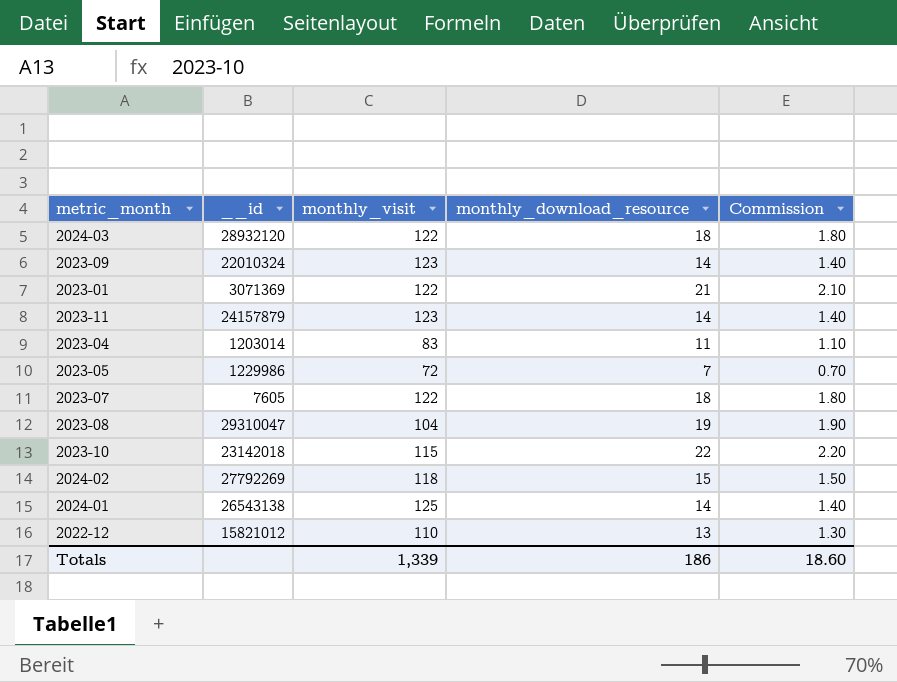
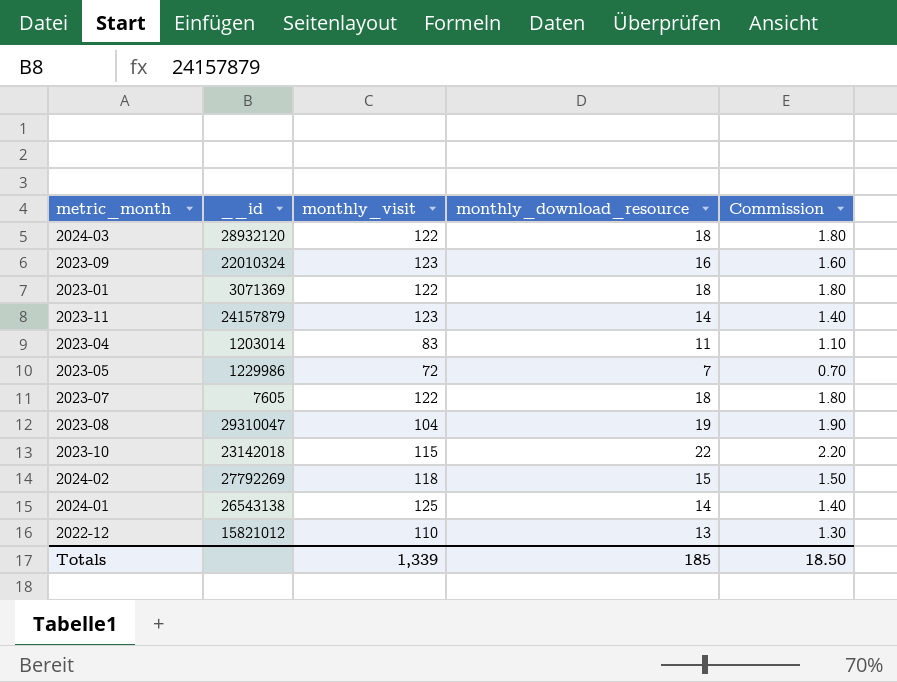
2023-09 | monthly_download_resource: 14 -> 16
2023-09 | Commission: 1.40 -> 1.60
2023-01 | monthly_download_resource: 21 -> 18
2023-01 | Commission: 2.10 -> 1.80
Totals | monthly_download_resource: 186 -> 185
Totals | Commission: 18.60 -> 18.50

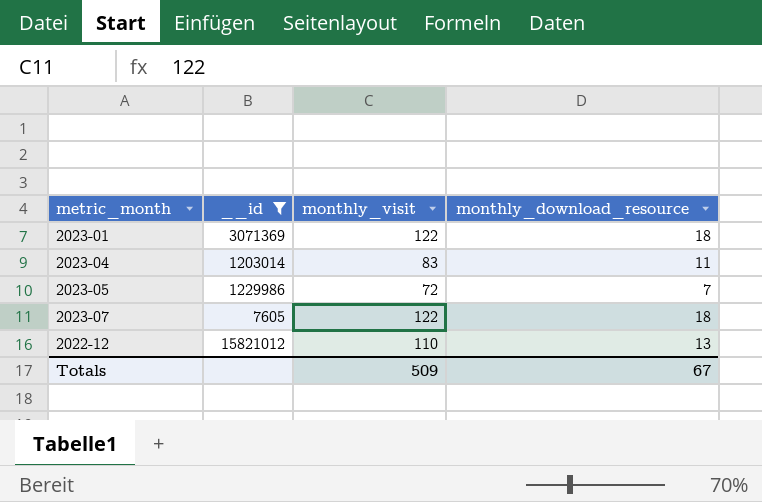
filter: none -> __id <= 15821012
column Commission | formula: [monthly_download_resource] * 0.1 -> none
Totals | monthly_visit: 1,339 -> 509
Totals | monthly_download_resource: 185 -> 67

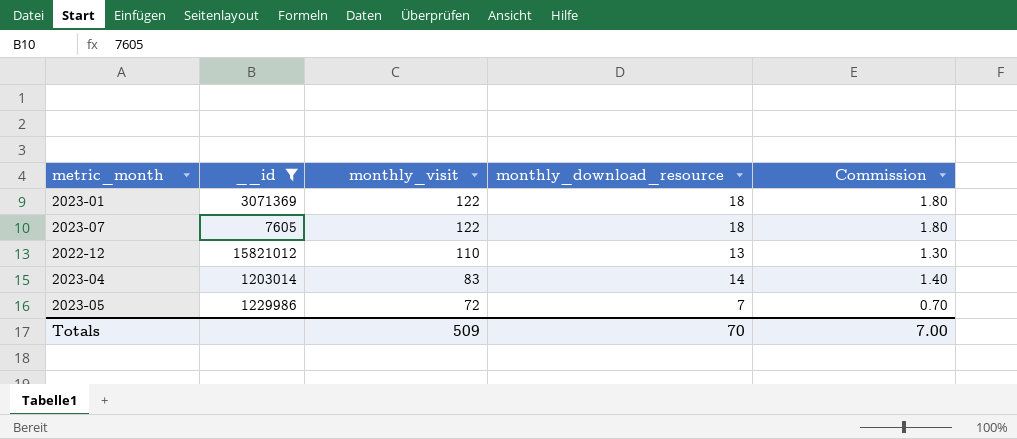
row order: none -> monthly_visit descending
column Commission | formula: none -> [monthly_download_resource] * 0.1
2023-04 | monthly_download_resource: 11 -> 14
Totals | monthly_download_resource: 67 -> 70

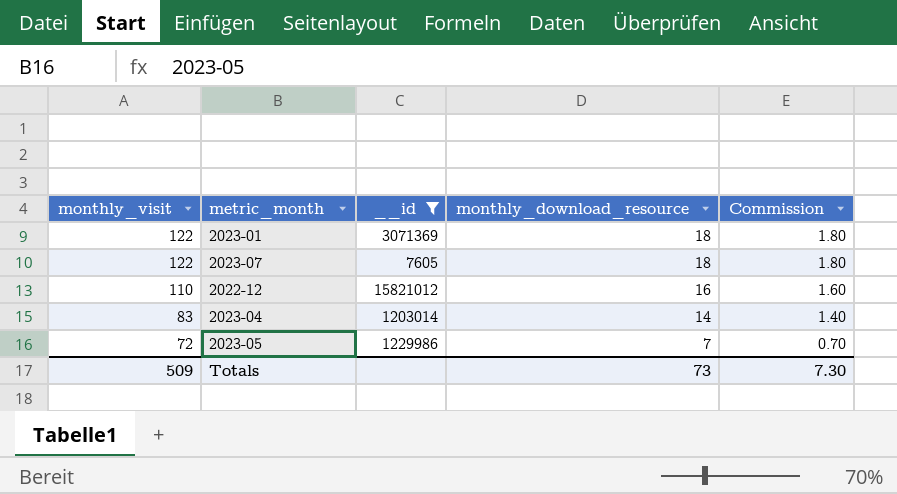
column monthly_visit | position: 3 -> 1
2022-12 | monthly_download_resource: 13 -> 16
2022-12 | Commission: 1.30 -> 1.60
Totals | monthly_download_resource: 70 -> 73
Totals | Commission: 7.00 -> 7.30

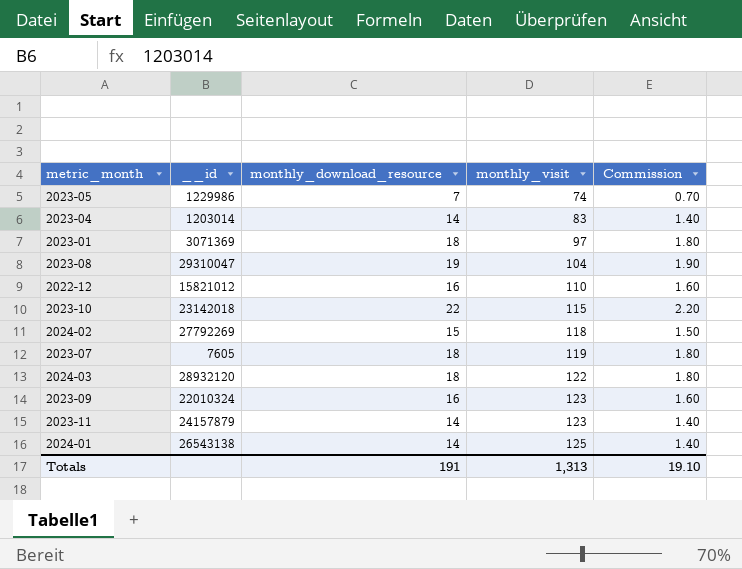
filter: __id <= 15821012 -> none
row order: monthly_visit descending -> monthly_visit ascending
column monthly_visit | position: 1 -> 4
2023-05 | monthly_visit: 72 -> 74
2023-01 | monthly_visit: 122 -> 97
2023-07 | monthly_visit: 122 -> 119
Totals | monthly_download_resource: 73 -> 191
Totals | monthly_visit: 509 -> 1,313
Totals | Commission: 7.30 -> 19.10

